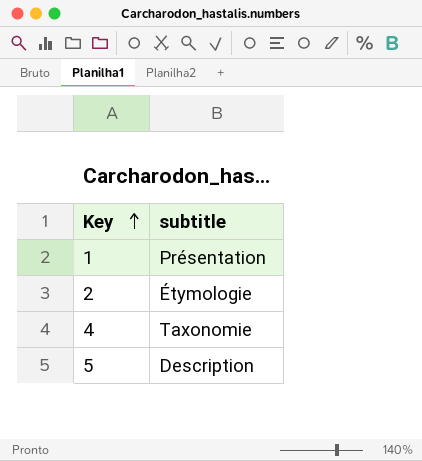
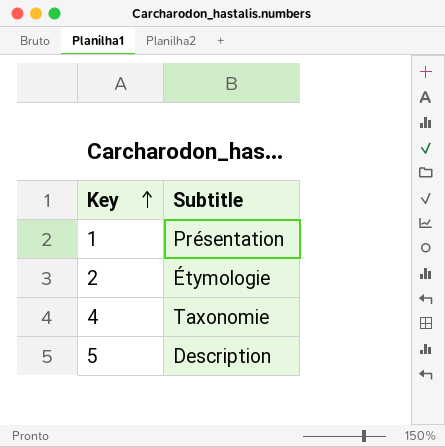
column name: subtitle -> Subtitle

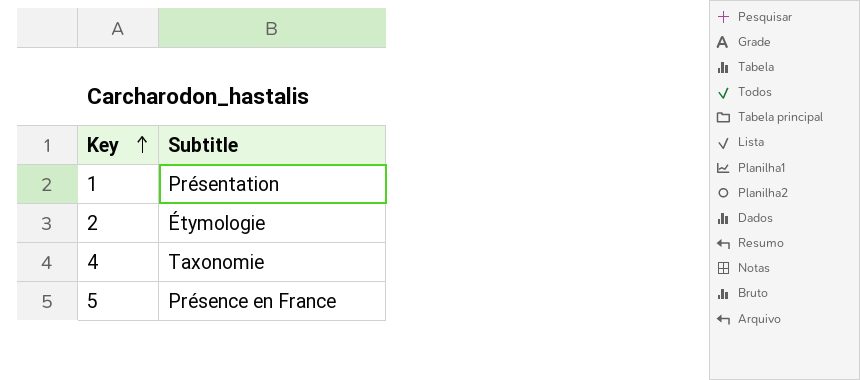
5 | Subtitle: Description -> Présence en France

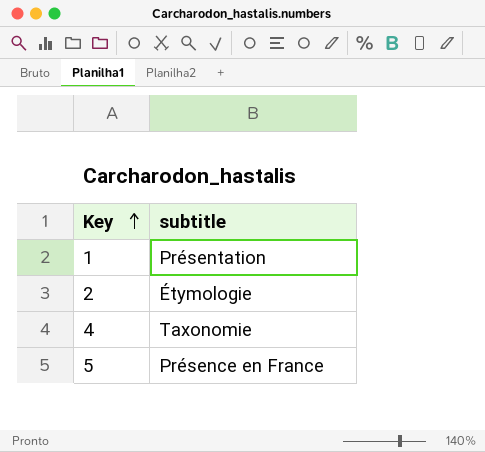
column name: Subtitle -> subtitle

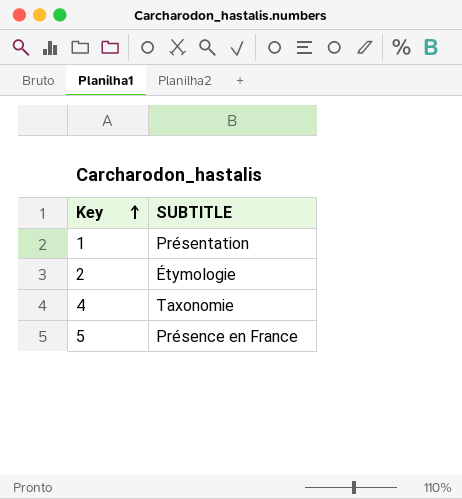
column name: subtitle -> SUBTITLE

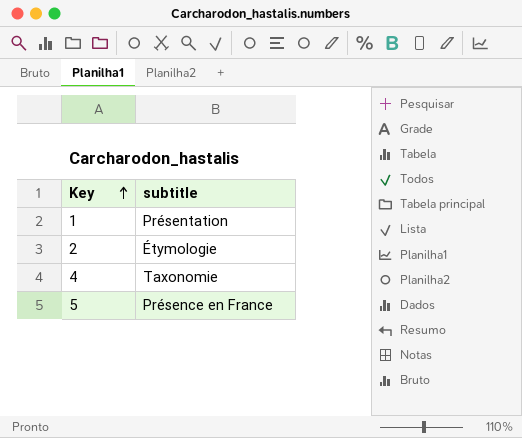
column name: SUBTITLE -> subtitle

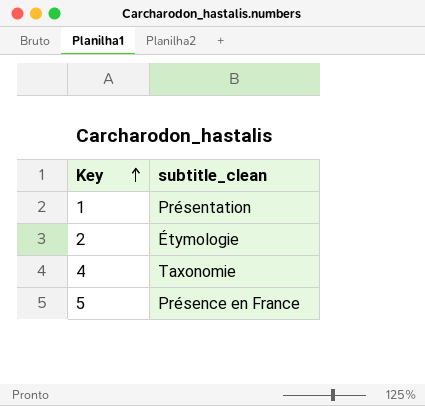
column name: subtitle -> subtitle_clean

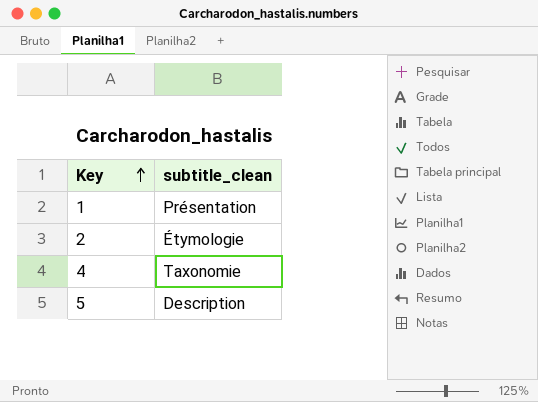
5 | subtitle_clean: Présence en France -> Description

